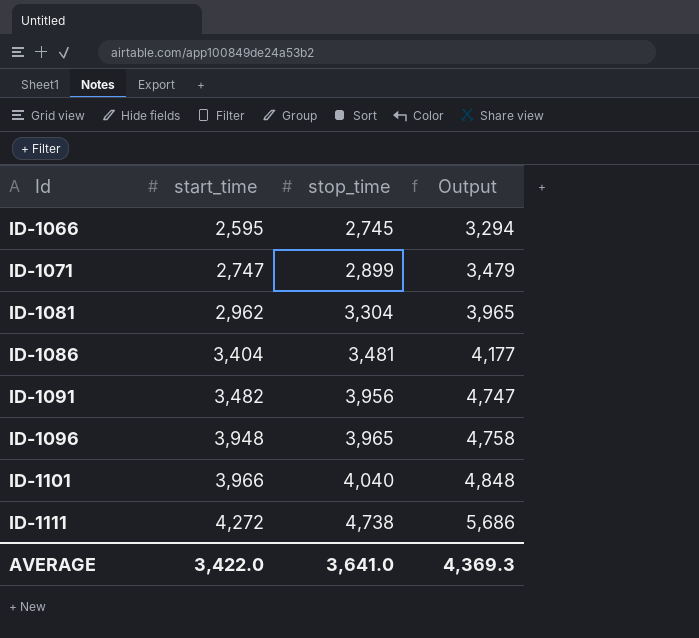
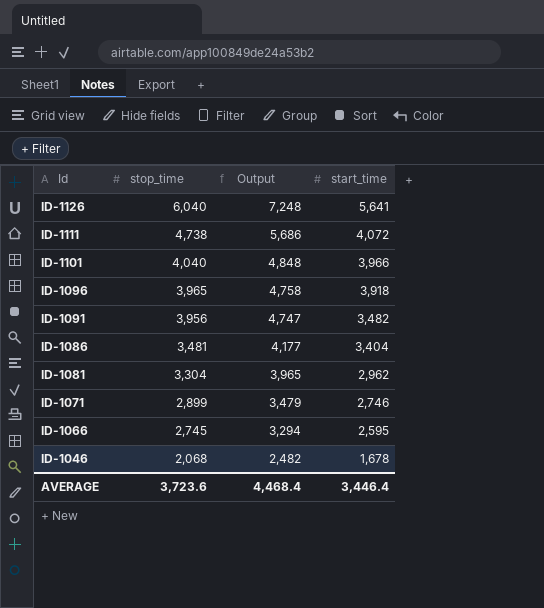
row order: Id ascending -> Id descending
column start_time | position: 2 -> 4
row ID-1126: none -> 6,040 | 7,248 | 5,641
ID-1111 | start_time: 4,272 -> 4,072
ID-1096 | start_time: 3,948 -> 3,918
ID-1071 | start_time: 2,747 -> 2,746
row ID-1046: none -> 2,068 | 2,482 | 1,678
AVERAGE | stop_time: 3,641.0 -> 3,723.6
AVERAGE | Output: 4,369.3 -> 4,468.4
AVERAGE | start_time: 3,422.0 -> 3,446.4

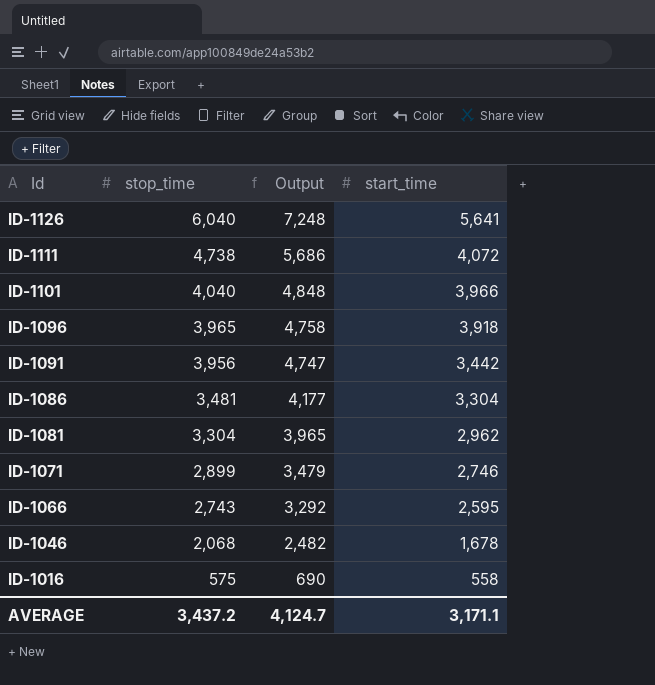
ID-1091 | start_time: 3,482 -> 3,442
ID-1086 | start_time: 3,404 -> 3,304
ID-1066 | stop_time: 2,745 -> 2,743
ID-1066 | Output: 3,294 -> 3,292
row ID-1016: none -> 575 | 690 | 558
AVERAGE | stop_time: 3,723.6 -> 3,437.2
AVERAGE | Output: 4,468.4 -> 4,124.7
AVERAGE | start_time: 3,446.4 -> 3,171.1

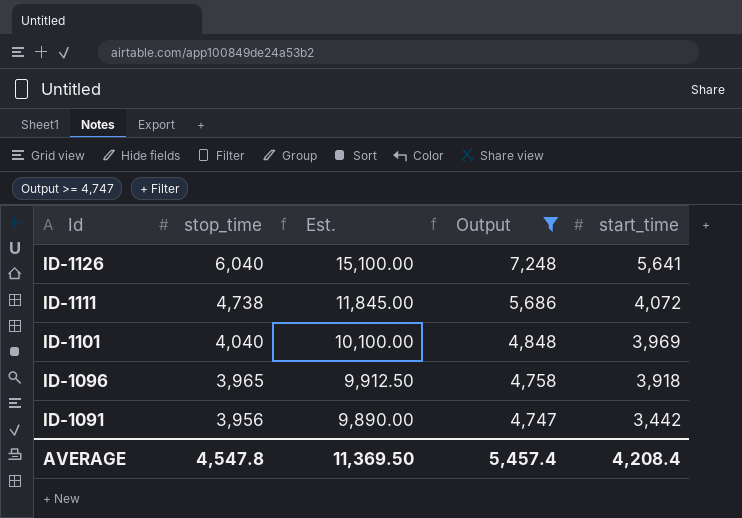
filter: none -> Output >= 4,747
column Est. | formula: none -> [stop_time] * 2.5
ID-1101 | start_time: 3,966 -> 3,969
AVERAGE | stop_time: 3,437.2 -> 4,547.8
AVERAGE | Output: 4,124.7 -> 5,457.4
AVERAGE | start_time: 3,171.1 -> 4,208.4

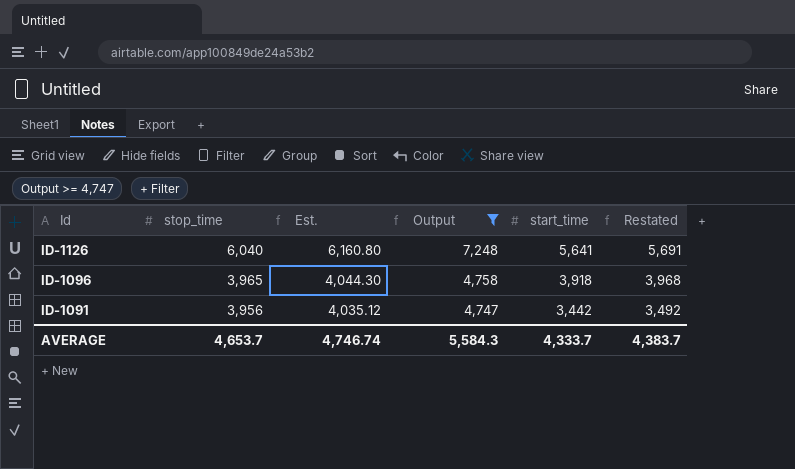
column Est. | formula: [stop_time] * 2.5 -> [stop_time] * 1.02
column Restated | formula: none -> [start_time] + 50
row ID-1111: 4,738 | 11,845.00 | 5,686 | 4,072 -> none
row ID-1101: 4,040 | 10,100.00 | 4,848 | 3,969 -> none
AVERAGE | stop_time: 4,547.8 -> 4,653.7
AVERAGE | Est.: 11,369.50 -> 4,746.74
AVERAGE | Output: 5,457.4 -> 5,584.3
AVERAGE | start_time: 4,208.4 -> 4,333.7

